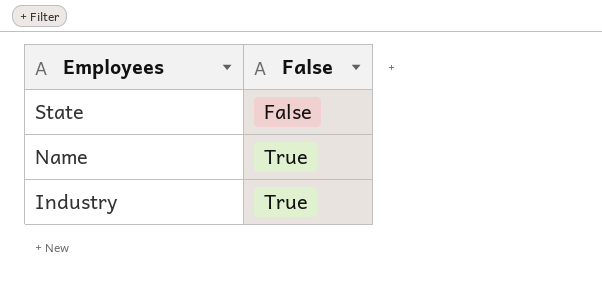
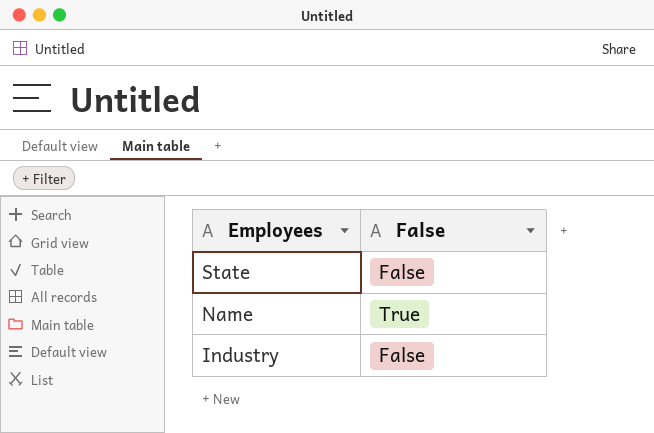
Industry | False: True -> False

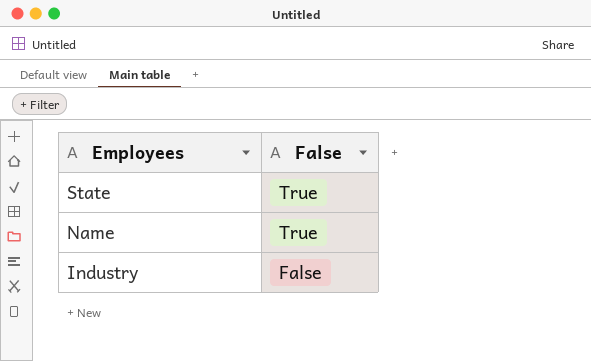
State | False: False -> True

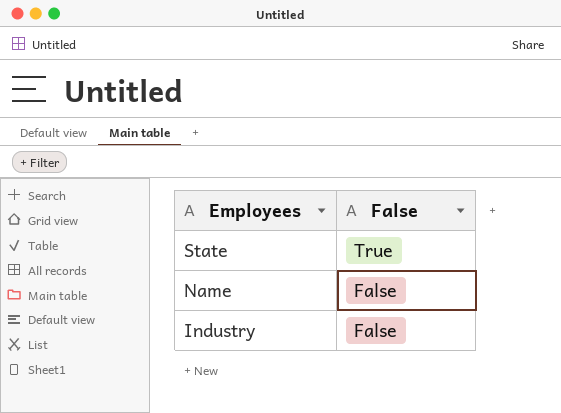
Name | False: True -> False

